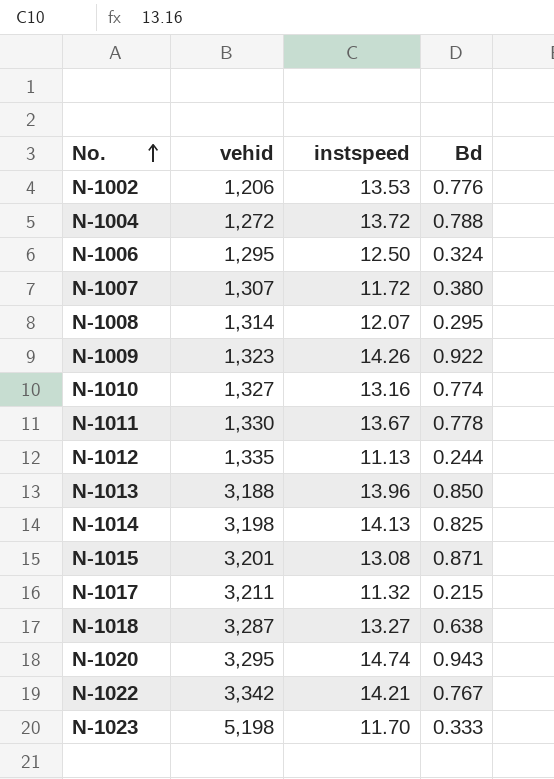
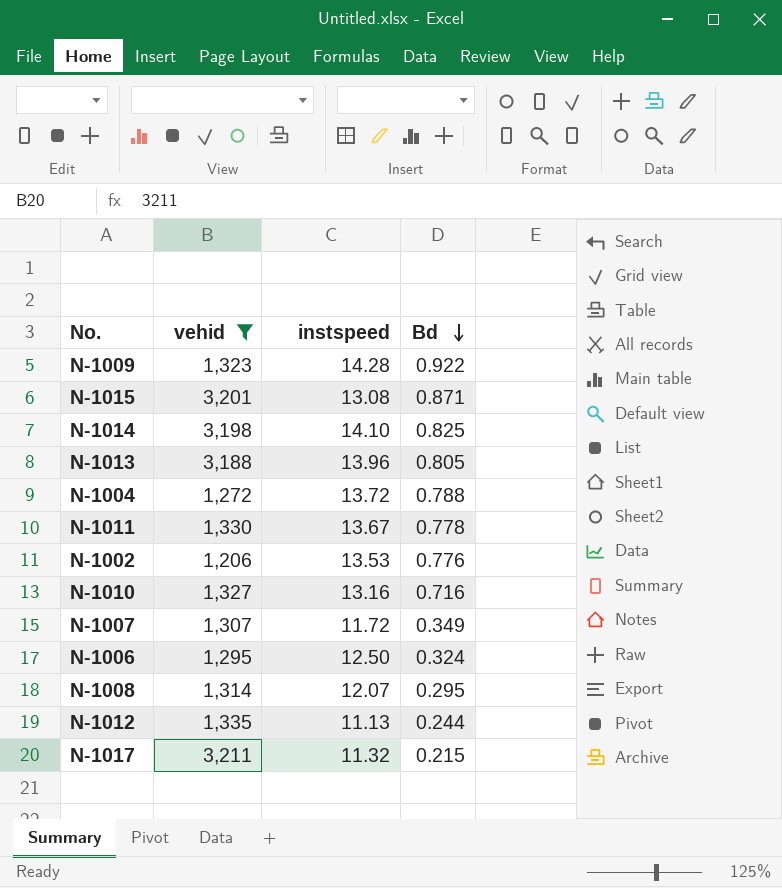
filter: none -> vehid <= 3,211
row order: No. ascending -> Bd descending
N-1009 | instspeed: 14.26 -> 14.28
N-1014 | instspeed: 14.13 -> 14.10
N-1013 | Bd: 0.850 -> 0.805
N-1010 | Bd: 0.774 -> 0.716
N-1007 | Bd: 0.380 -> 0.349

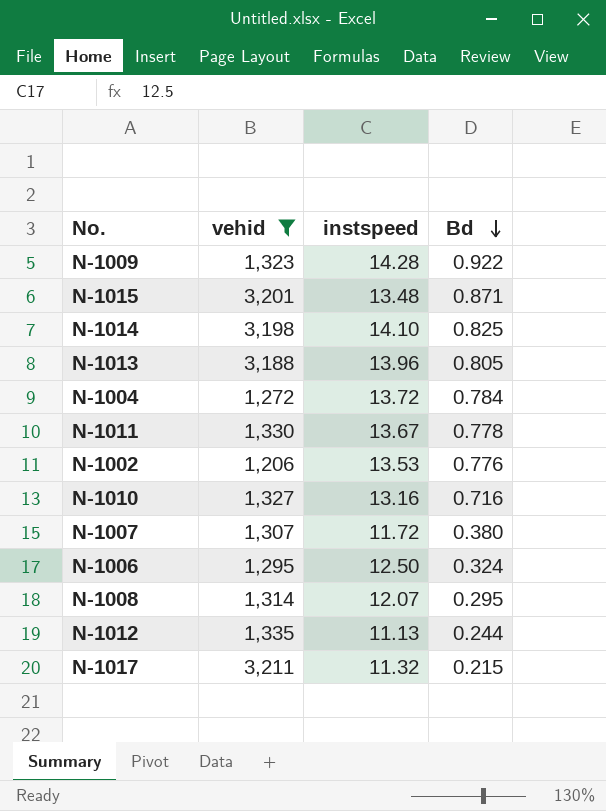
N-1015 | instspeed: 13.08 -> 13.48
N-1004 | Bd: 0.788 -> 0.784
N-1007 | Bd: 0.349 -> 0.380

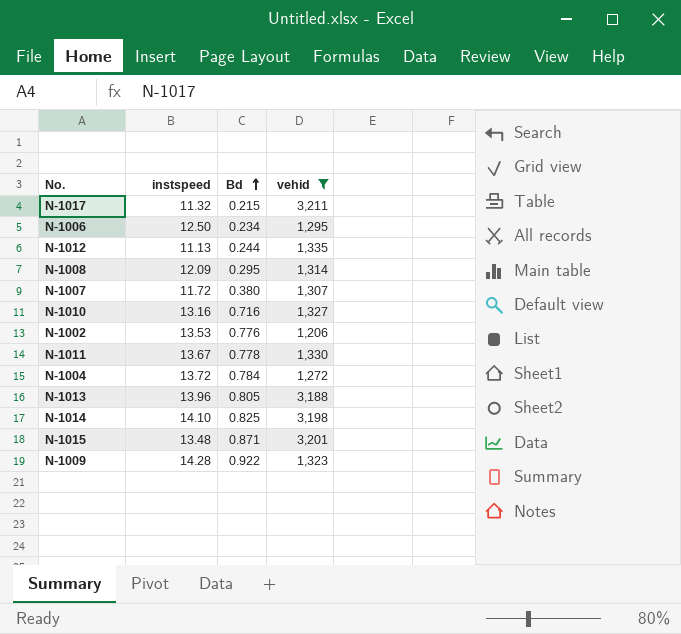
row order: Bd descending -> Bd ascending
column vehid | position: 2 -> 4
N-1006 | Bd: 0.324 -> 0.234
N-1008 | instspeed: 12.07 -> 12.09

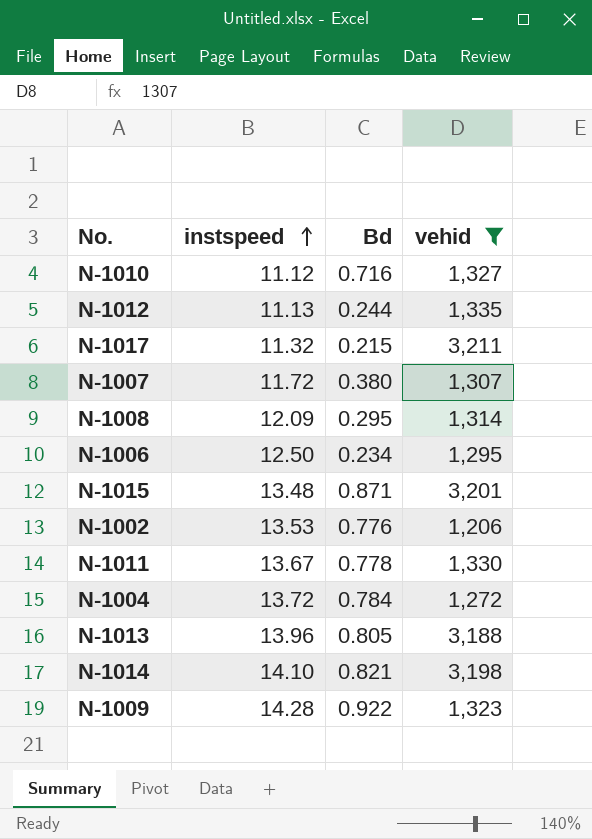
row order: Bd ascending -> instspeed ascending
N-1010 | instspeed: 13.16 -> 11.12
N-1014 | Bd: 0.825 -> 0.821

